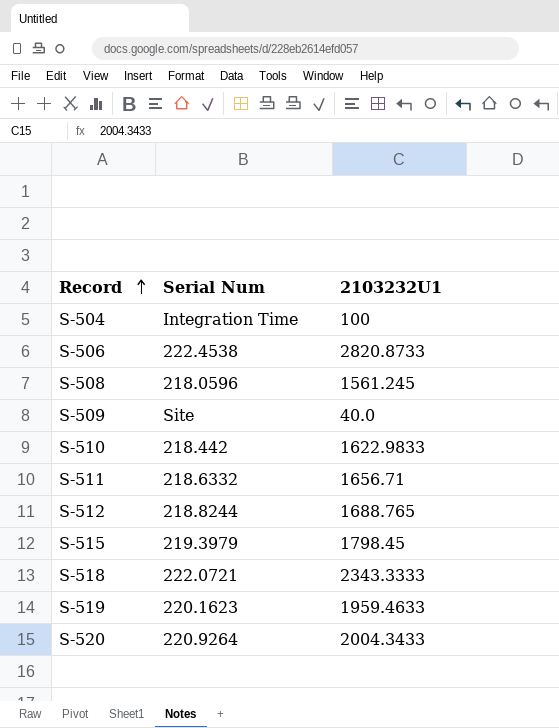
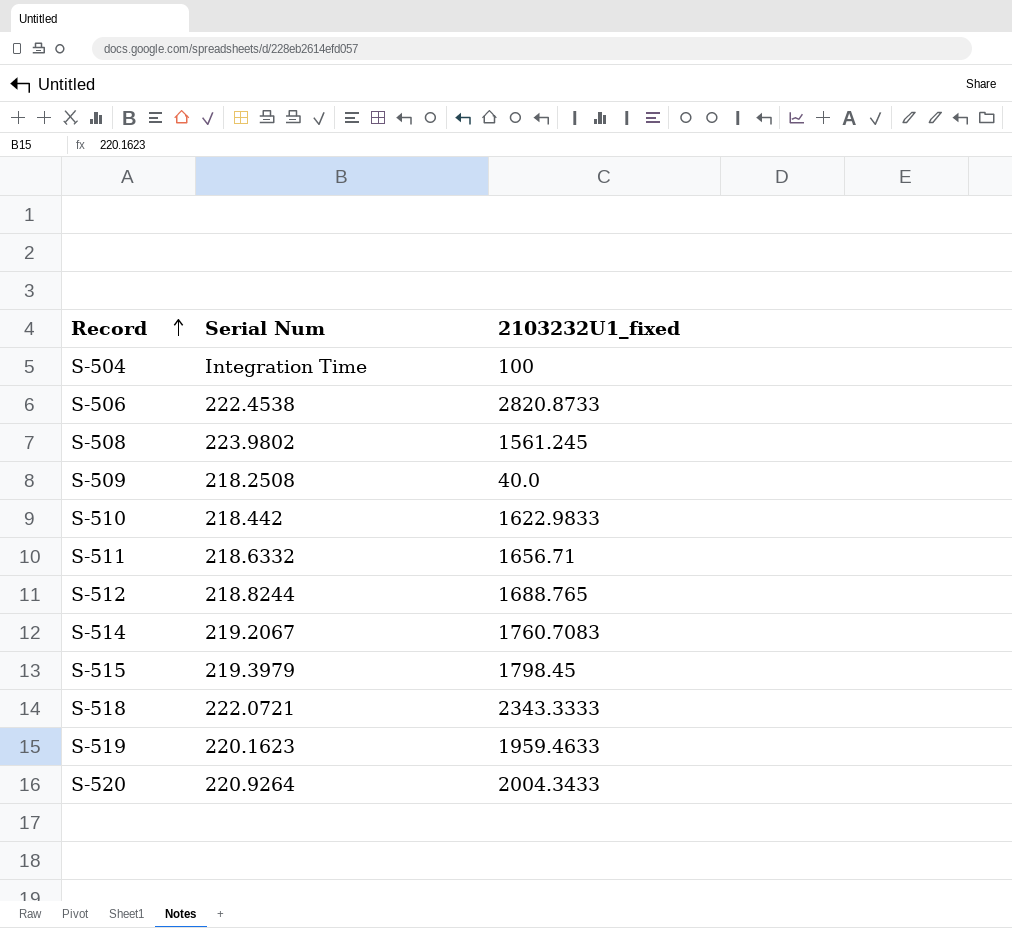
column name: 2103232U1 -> 2103232U1_fixed
S-508 | Serial Num: 218.0596 -> 223.9802
S-509 | Serial Num: Site -> 218.2508
row S-514: none -> 219.2067 | 1760.7083

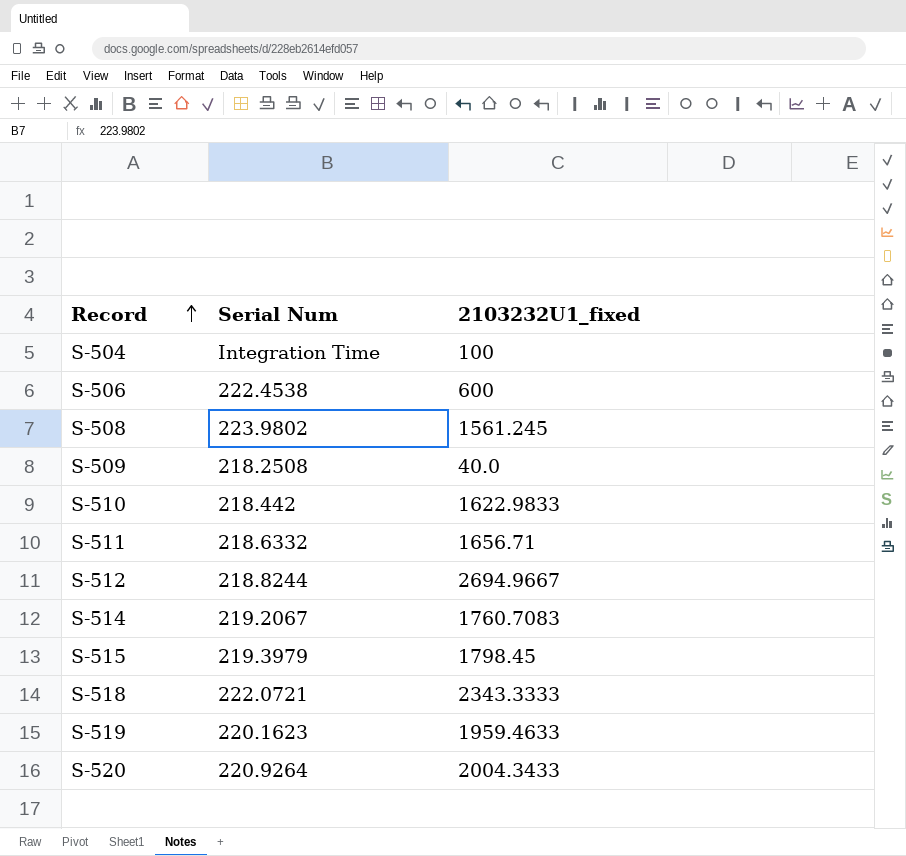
S-506 | 2103232U1_fixed: 2820.8733 -> 600
S-512 | 2103232U1_fixed: 1688.765 -> 2694.9667

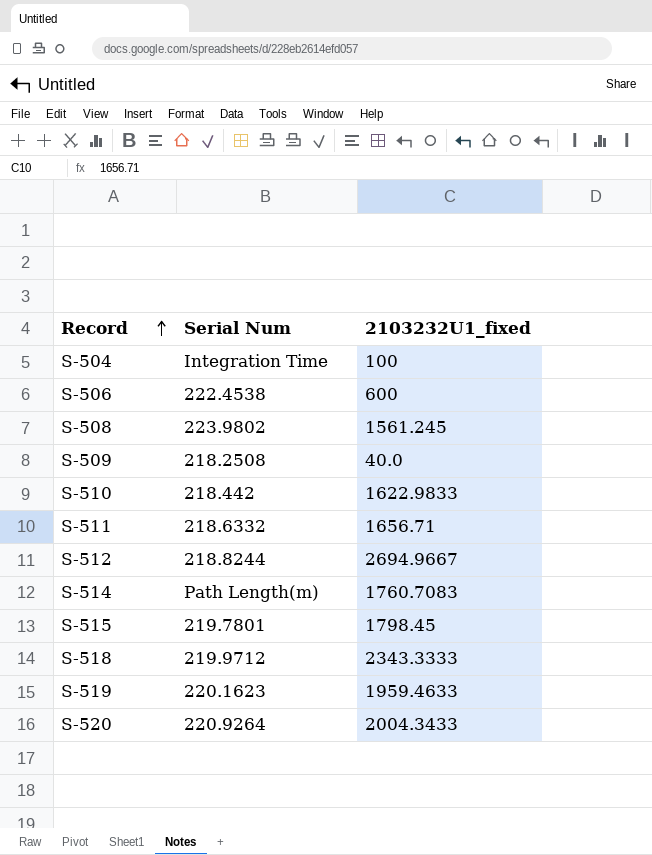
S-514 | Serial Num: 219.2067 -> Path Length(m)
S-515 | Serial Num: 219.3979 -> 219.7801
S-518 | Serial Num: 222.0721 -> 219.9712

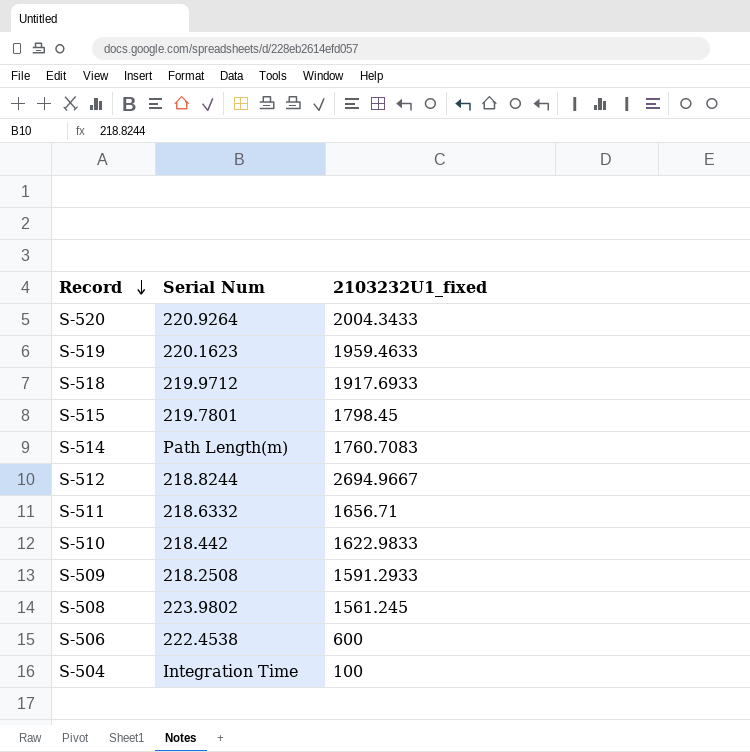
row order: Record ascending -> Record descending
S-518 | 2103232U1_fixed: 2343.3333 -> 1917.6933
S-509 | 2103232U1_fixed: 40.0 -> 1591.2933

